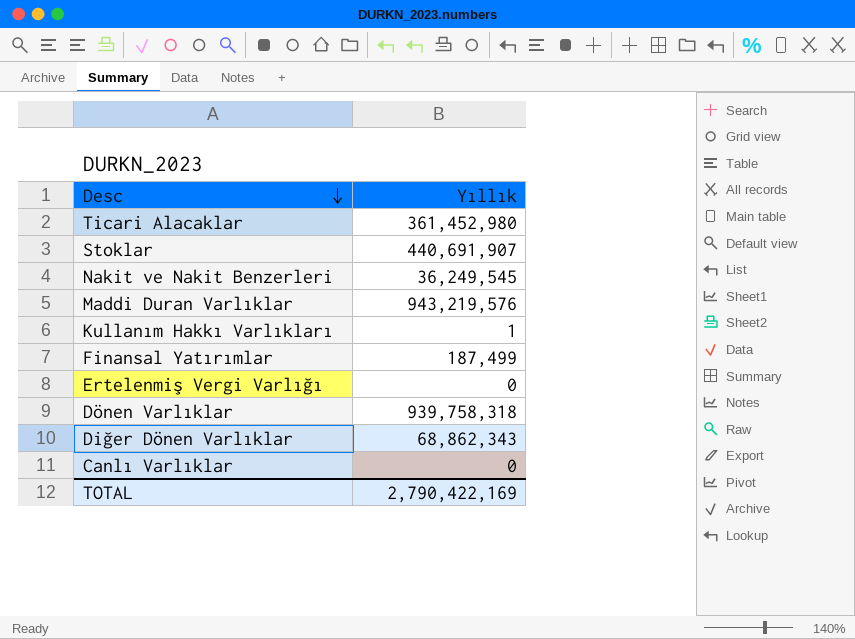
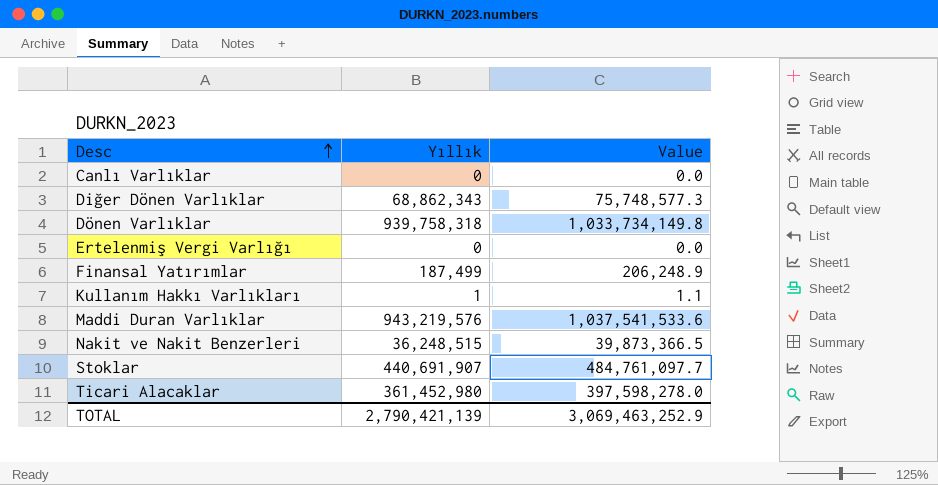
row order: Desc descending -> Desc ascending
column Value | formula: none -> [Yıllık] * 1.1
Nakit ve Nakit Benzerleri | Yıllık: 36,249,545 -> 36,248,515
TOTAL | Yıllık: 2,790,422,169 -> 2,790,421,139

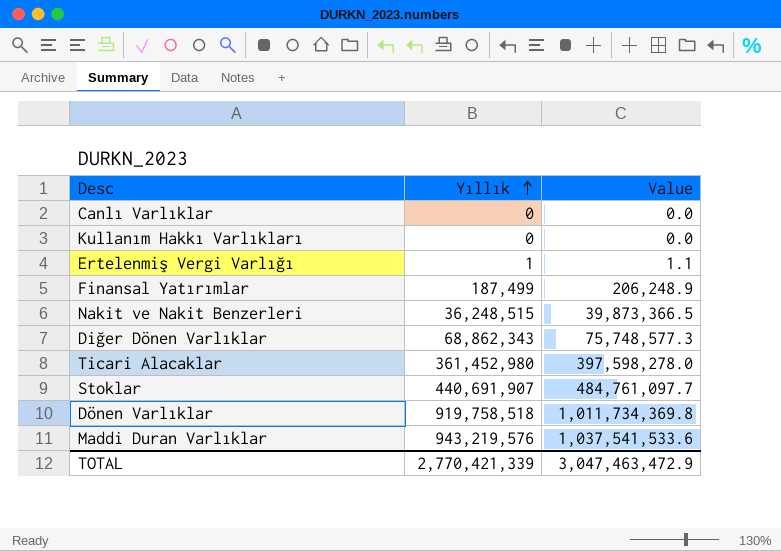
row order: Desc ascending -> Yıllık ascending
Kullanım Hakkı Varlıkları | Yıllık: 1 -> 0
Kullanım Hakkı Varlıkları | Value: 1.1 -> 0.0
Ertelenmiş Vergi Varlığı | Yıllık: 0 -> 1
Ertelenmiş Vergi Varlığı | Value: 0.0 -> 1.1
Dönen Varlıklar | Yıllık: 939,758,318 -> 919,758,518
Dönen Varlıklar | Value: 1,033,734,149.8 -> 1,011,734,369.8
TOTAL | Yıllık: 2,790,421,139 -> 2,770,421,339
TOTAL | Value: 3,069,463,252.9 -> 3,047,463,472.9

